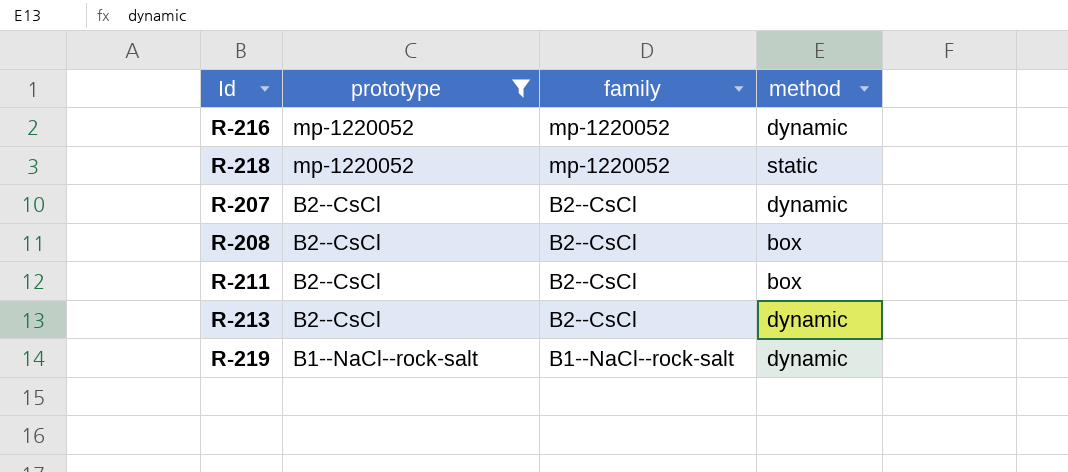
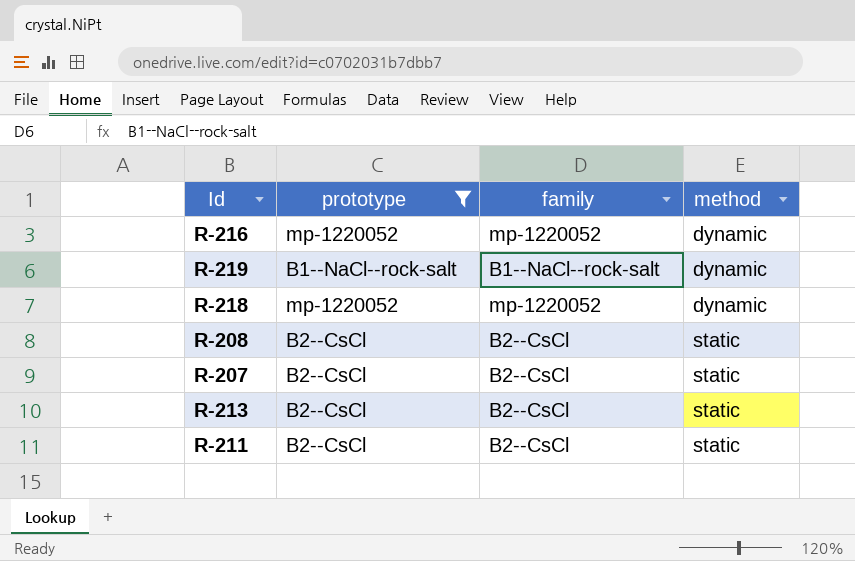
row order: prototype descending -> method ascending
R-218 | method: static -> dynamic
R-208 | method: box -> static
R-207 | method: dynamic -> static
R-213 | method: dynamic -> static
R-211 | method: box -> static

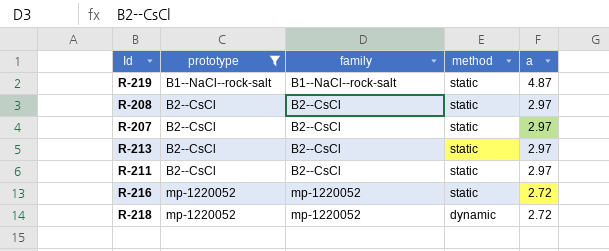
row order: method ascending -> prototype ascending
column a | position: none -> 5
R-219 | method: dynamic -> static
R-216 | method: dynamic -> static

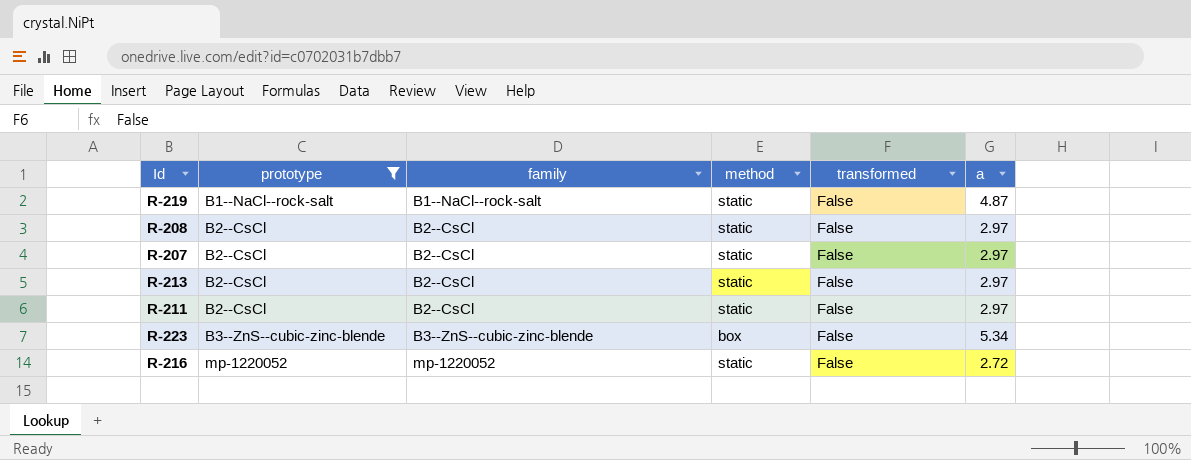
column transformed | position: none -> 5
row R-218: mp-1220052 | mp-1220052 | dynamic | 2.72 -> none
row R-223: none -> B3--ZnS--cubic-zinc-blende | B3--ZnS--cubic-zinc-blende | box | False | 5.34

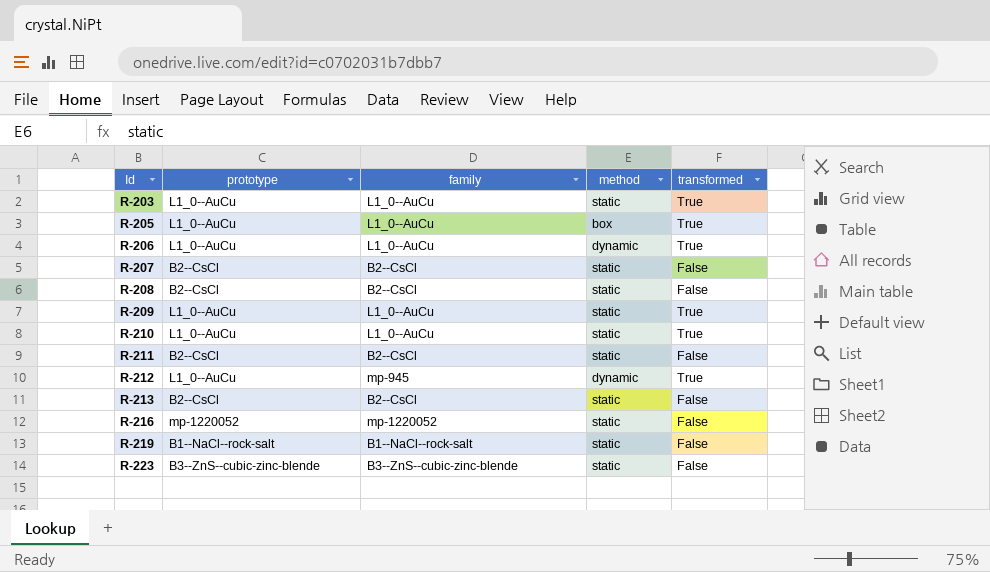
filter: prototype != L1_0--AuCu -> none
row order: prototype ascending -> Id ascending
column a | position: 6 -> none
R-223 | method: box -> static

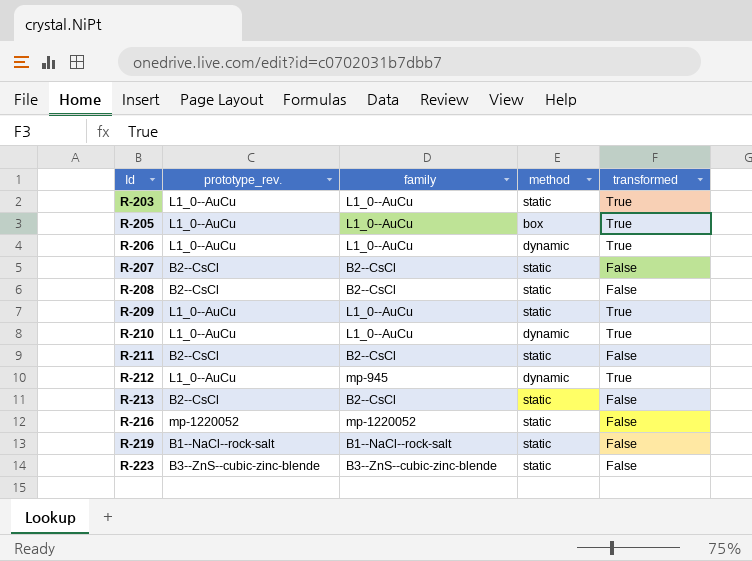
column name: prototype -> prototype_rev.
R-210 | method: static -> dynamic

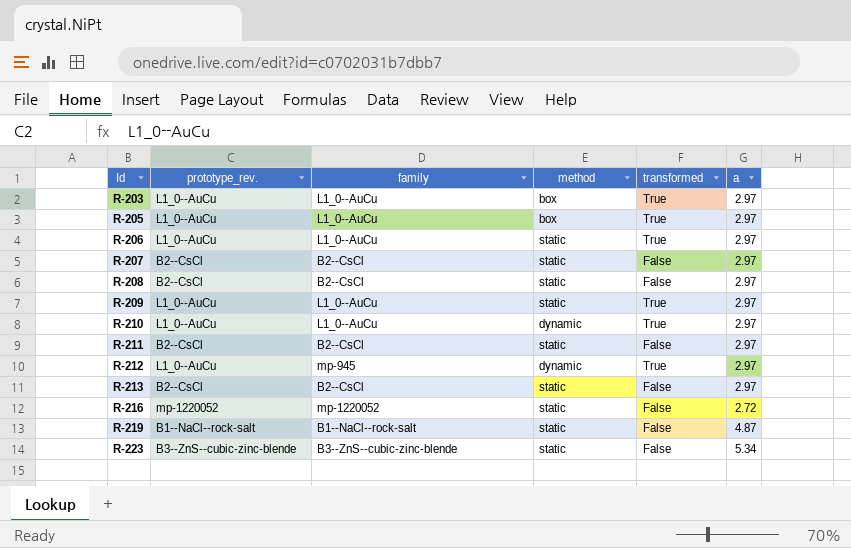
column a | position: none -> 6
R-203 | method: static -> box
R-206 | method: dynamic -> static

